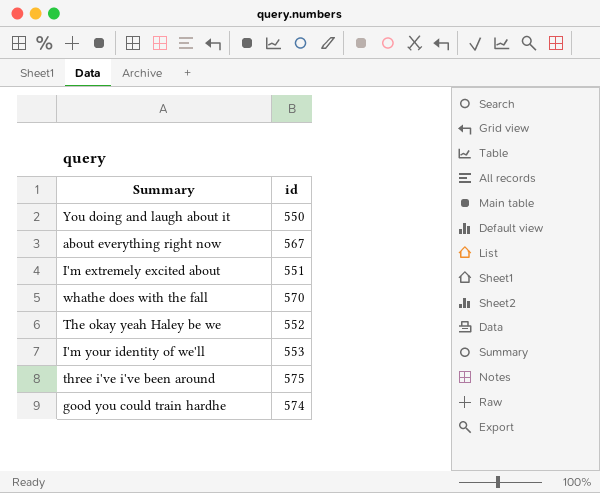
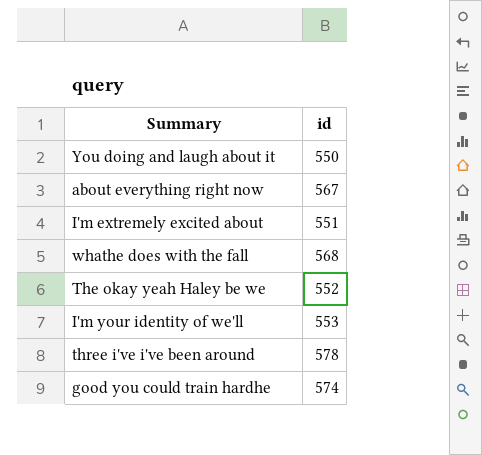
whathe does with the fall | id: 570 -> 568
three i've i've been around | id: 575 -> 578

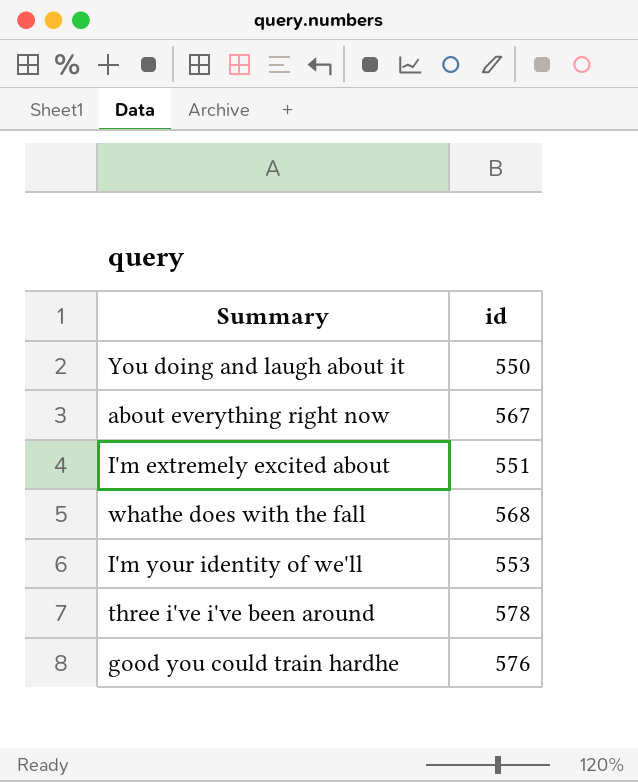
row The okay yeah Haley be we: 552 -> none
good you could train hardhe | id: 574 -> 576

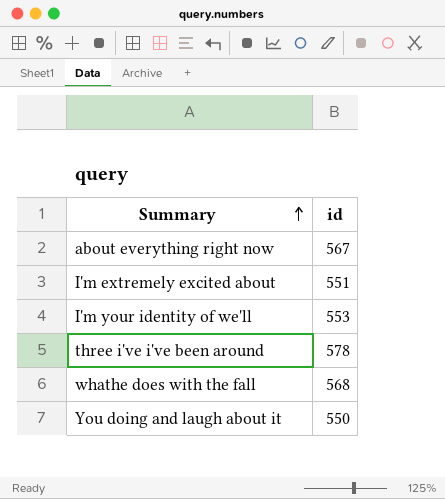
row order: none -> Summary ascending
row good you could train hardhe: 576 -> none

